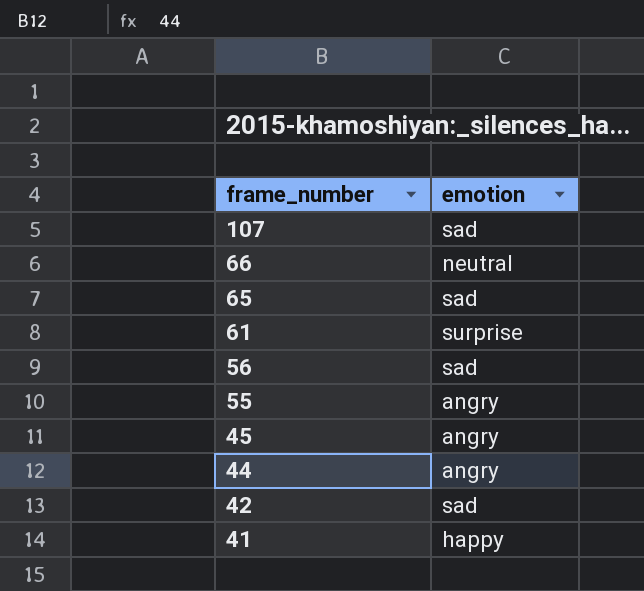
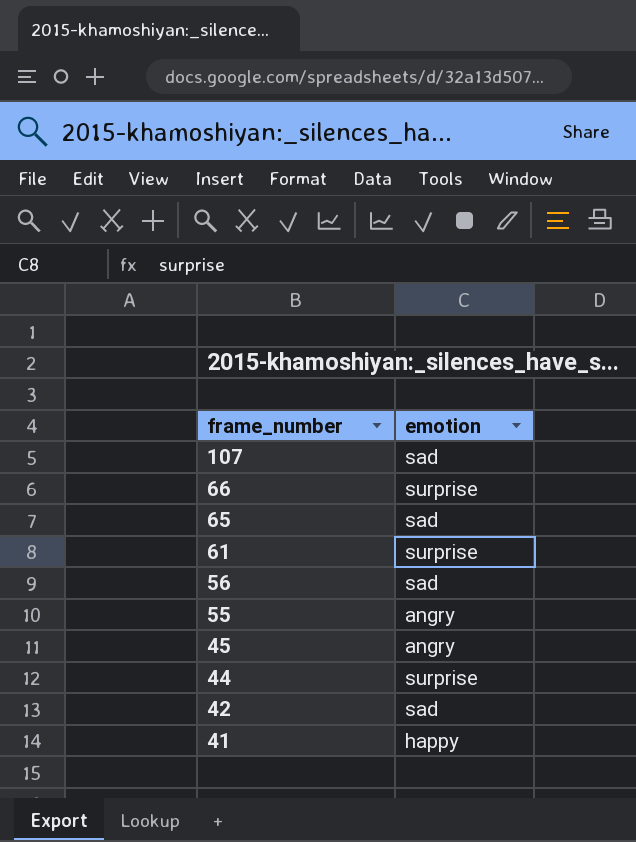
66 | emotion: neutral -> surprise
44 | emotion: angry -> surprise

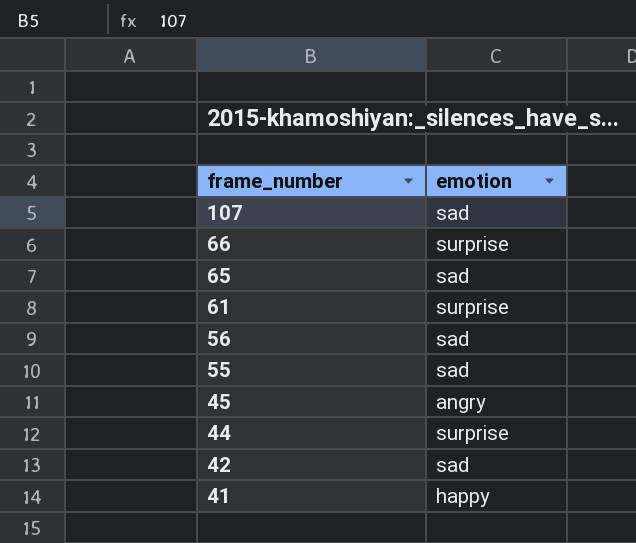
55 | emotion: angry -> sad

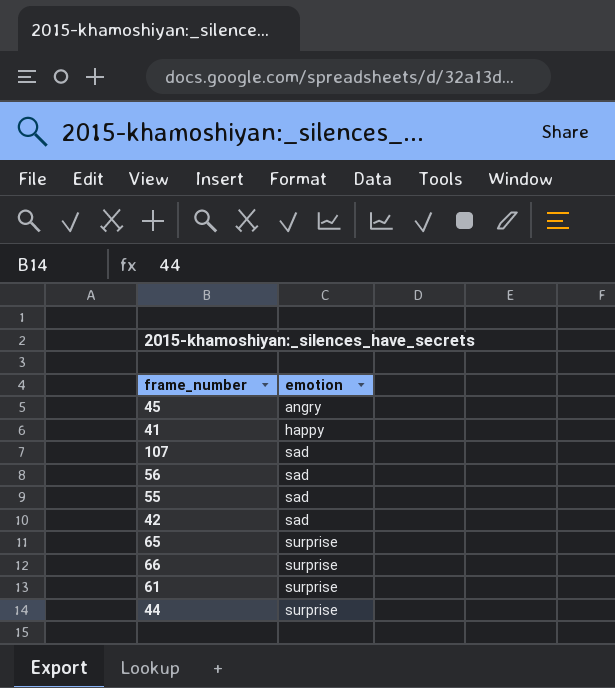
row order: frame_number descending -> emotion ascending
65 | emotion: sad -> surprise

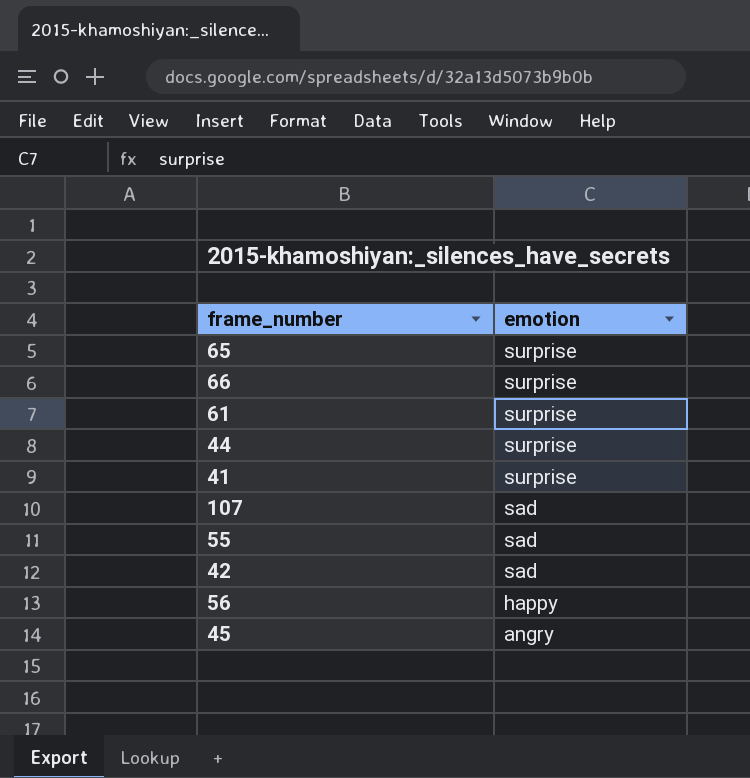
row order: emotion ascending -> emotion descending
41 | emotion: happy -> surprise
56 | emotion: sad -> happy

